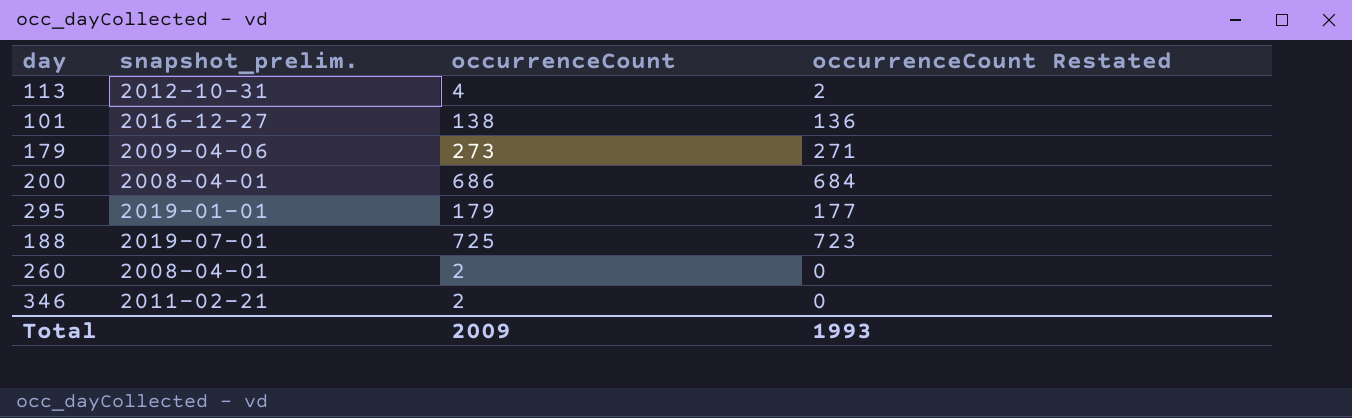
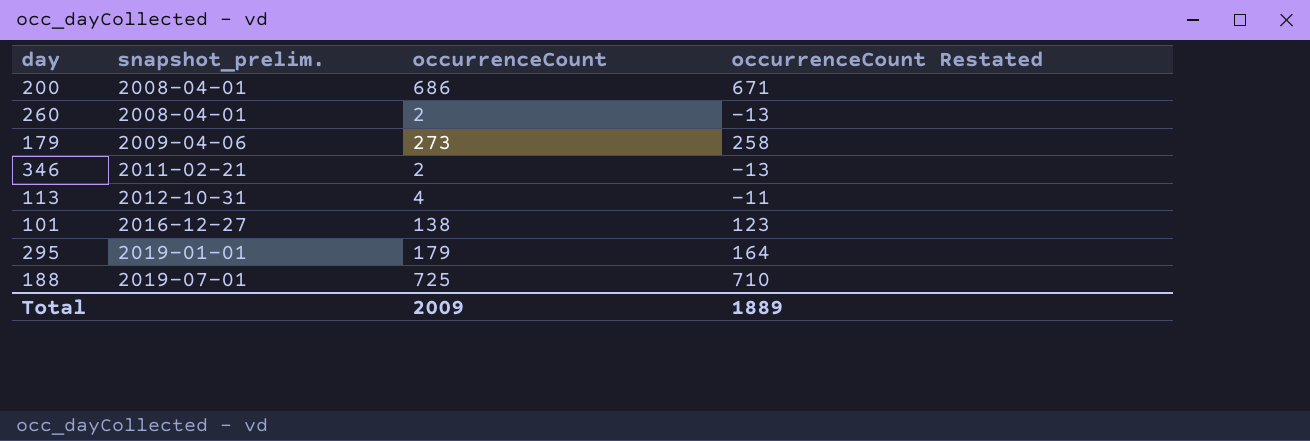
row order: none -> snapshot_prelim. ascending
column occurrenceCount Restated | formula: [occurrenceCount] - 2 -> [occurrenceCount] - 15
Total | occurrenceCount Restated: 1993 -> 1889

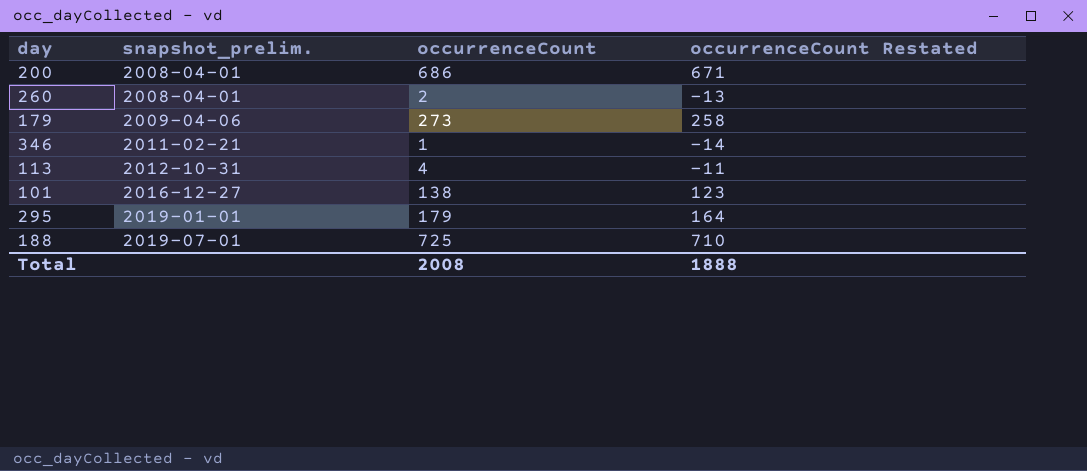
346 | occurrenceCount: 2 -> 1
346 | occurrenceCount Restated: -13 -> -14
Total | occurrenceCount: 2009 -> 2008
Total | occurrenceCount Restated: 1889 -> 1888

